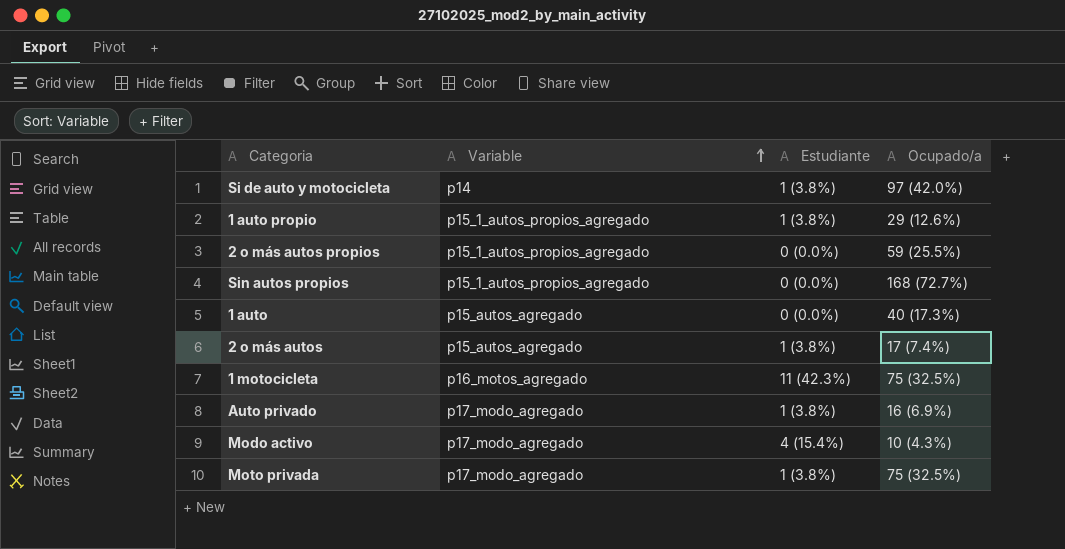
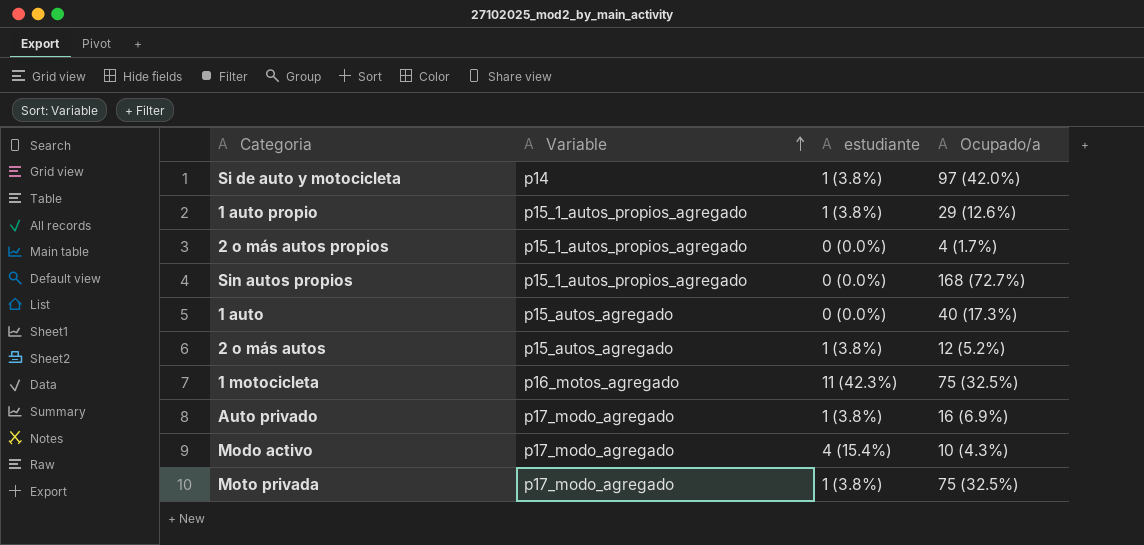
column name: Estudiante -> estudiante
2 o más autos propios | Ocupado/a: 59 (25.5%) -> 4 (1.7%)
2 o más autos | Ocupado/a: 17 (7.4%) -> 12 (5.2%)

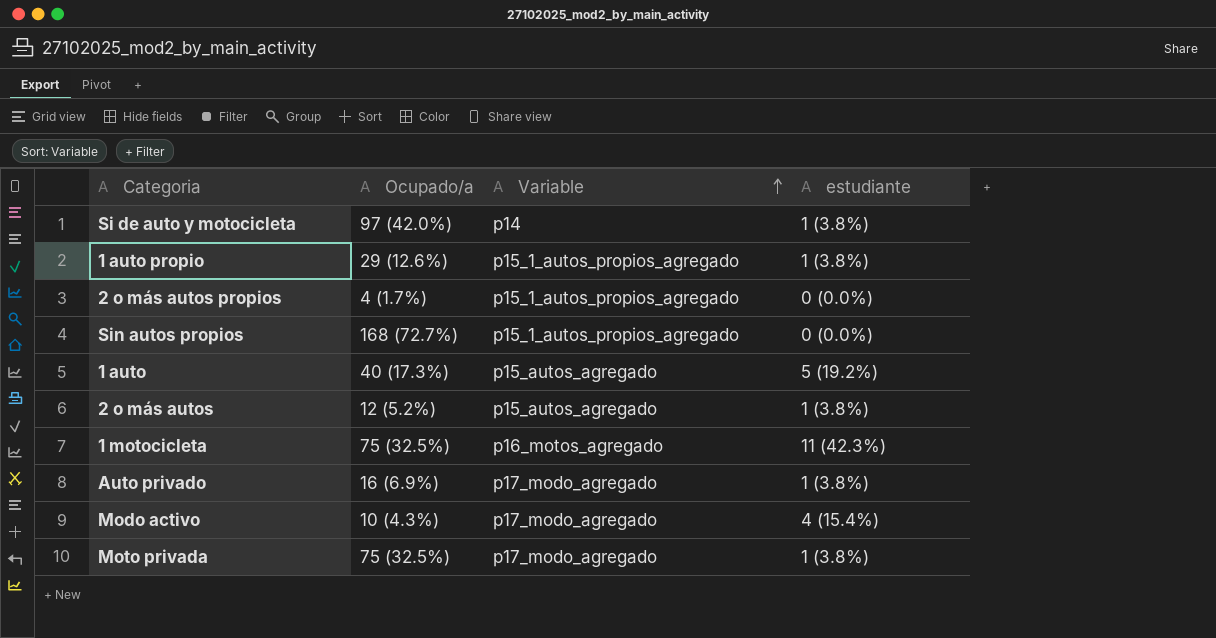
column Ocupado/a | position: 4 -> 2
1 auto | estudiante: 0 (0.0%) -> 5 (19.2%)

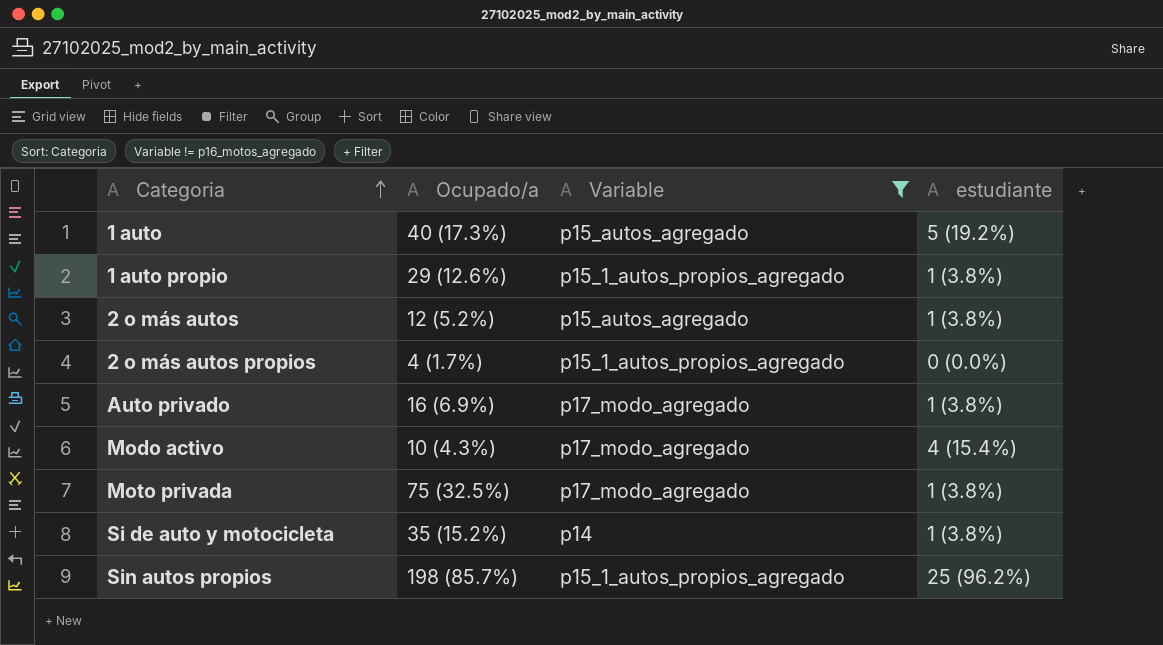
filter: none -> Variable != p16_motos_agregado
row order: Variable ascending -> Categoria ascending
Si de auto y motocicleta | Ocupado/a: 97 (42.0%) -> 35 (15.2%)
Sin autos propios | Ocupado/a: 168 (72.7%) -> 198 (85.7%)
Sin autos propios | estudiante: 0 (0.0%) -> 25 (96.2%)

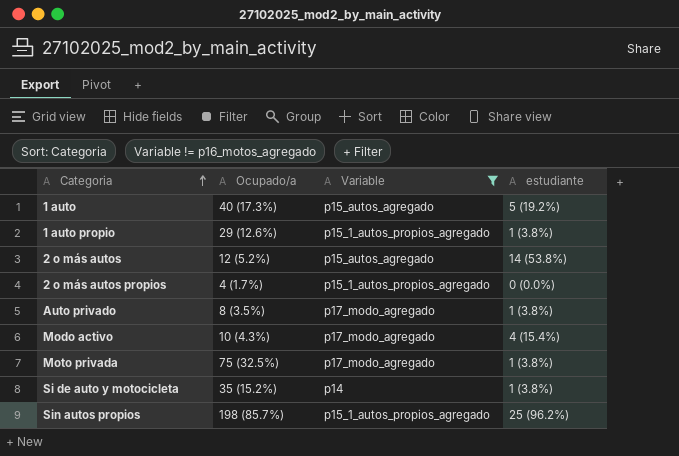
2 o más autos | estudiante: 1 (3.8%) -> 14 (53.8%)
Auto privado | Ocupado/a: 16 (6.9%) -> 8 (3.5%)

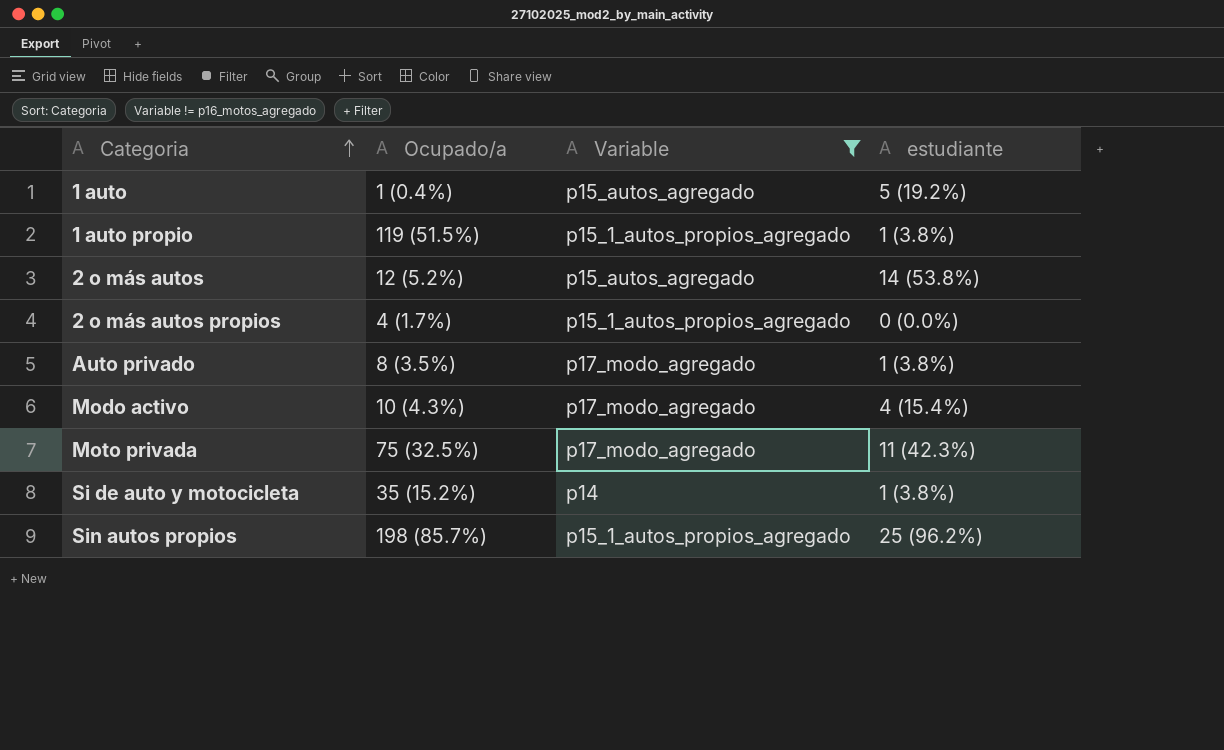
1 auto | Ocupado/a: 40 (17.3%) -> 1 (0.4%)
1 auto propio | Ocupado/a: 29 (12.6%) -> 119 (51.5%)
Moto privada | estudiante: 1 (3.8%) -> 11 (42.3%)

